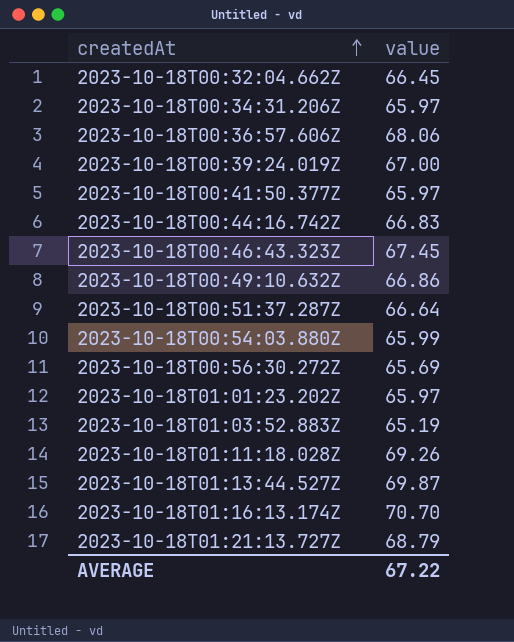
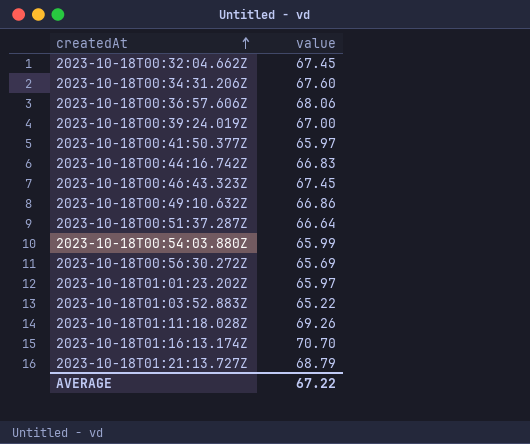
row 2023-10-18T01:13:44.527Z: 69.87 -> none
2023-10-18T00:32:04.662Z | value: 66.45 -> 67.45
2023-10-18T00:34:31.206Z | value: 65.97 -> 67.60
2023-10-18T01:03:52.883Z | value: 65.19 -> 65.22

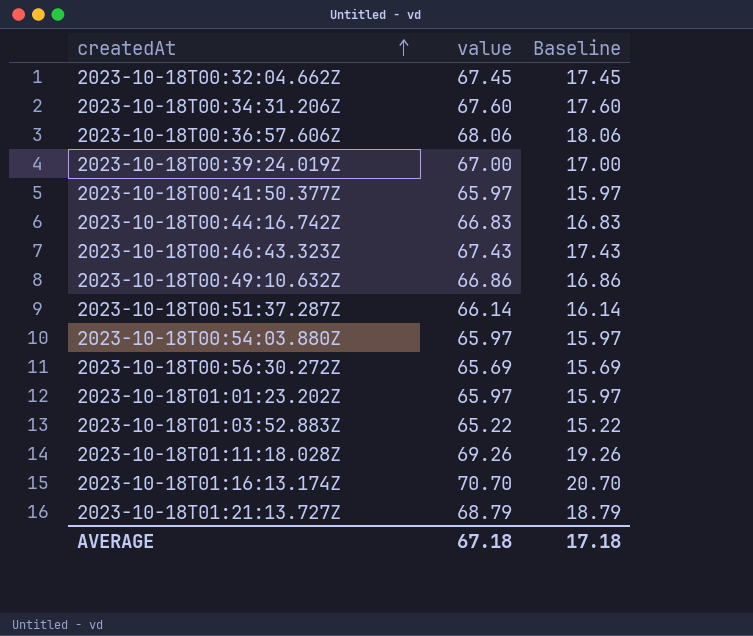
column Baseline | formula: none -> [value] - 50
2023-10-18T00:46:43.323Z | value: 67.45 -> 67.43
2023-10-18T00:51:37.287Z | value: 66.64 -> 66.14
2023-10-18T00:54:03.880Z | value: 65.99 -> 65.97
AVERAGE | value: 67.22 -> 67.18

